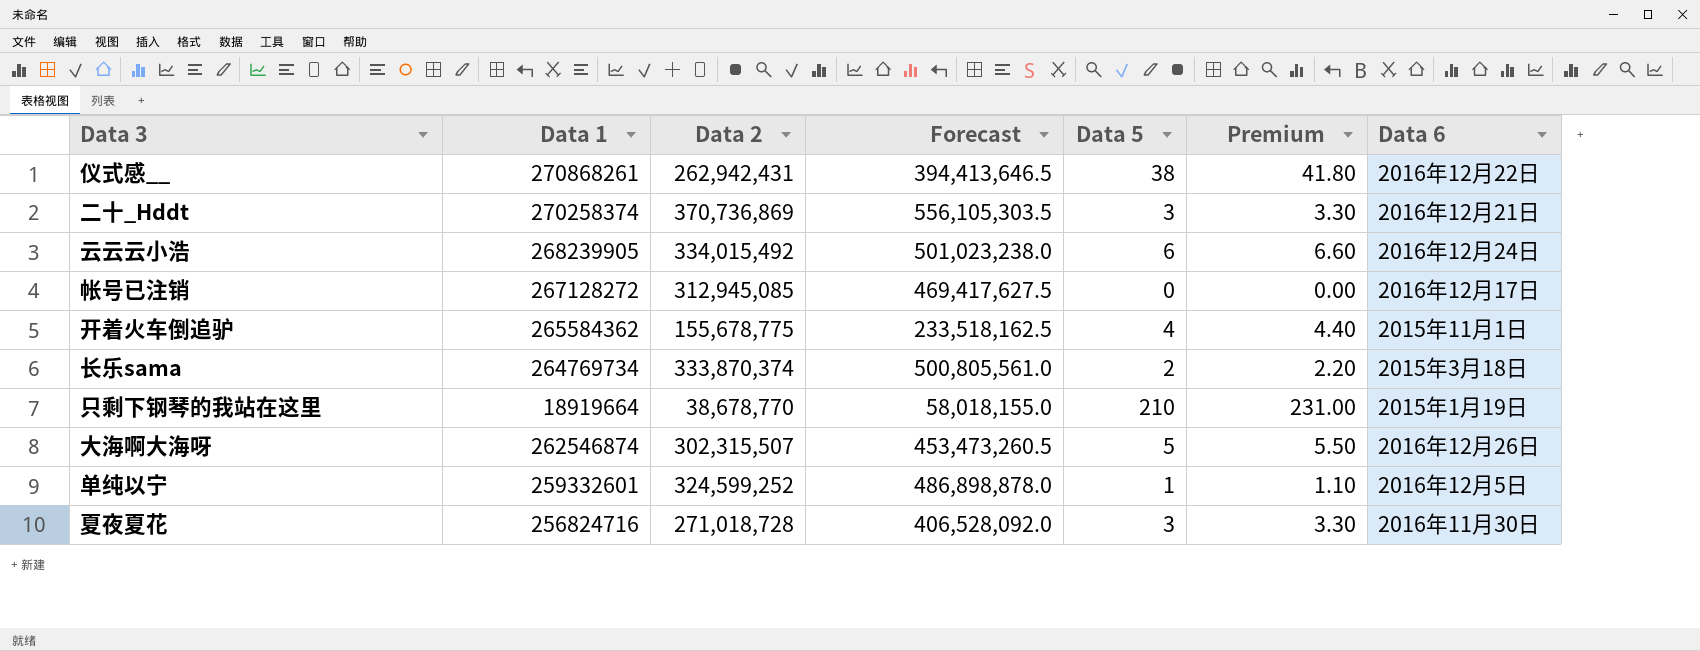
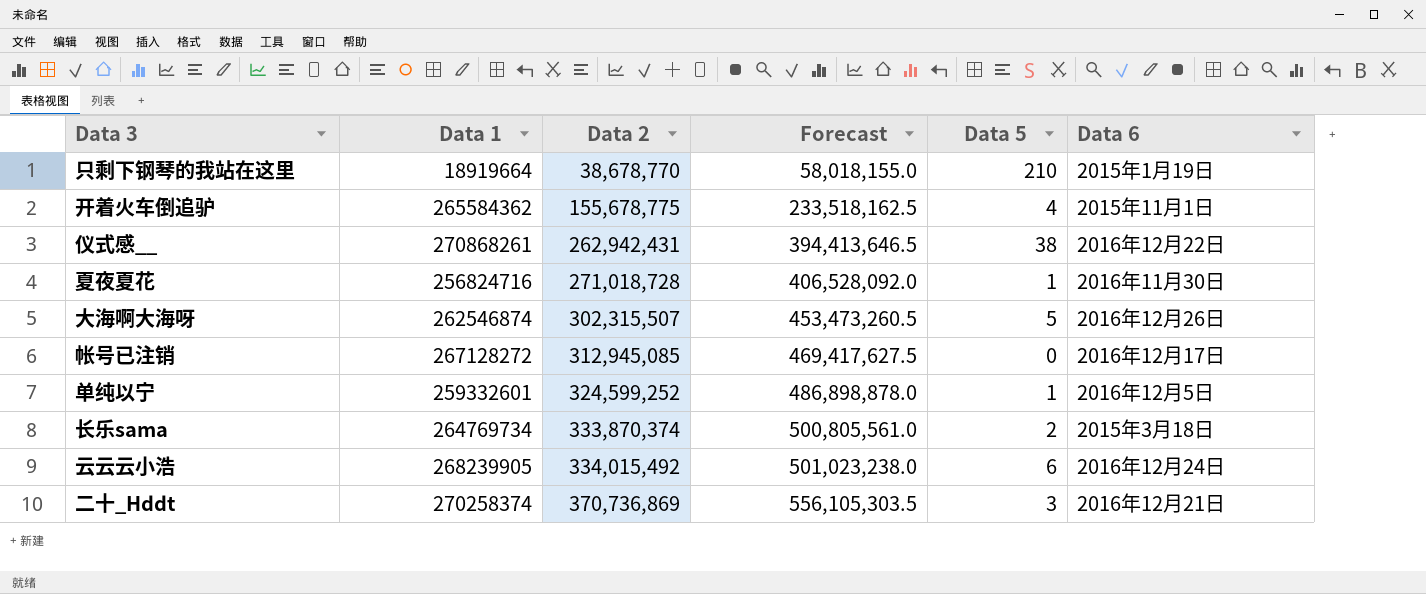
row order: none -> Data 2 ascending
column Premium | formula: [Data 5] * 1.1 -> none
夏夜夏花 | Data 5: 3 -> 1

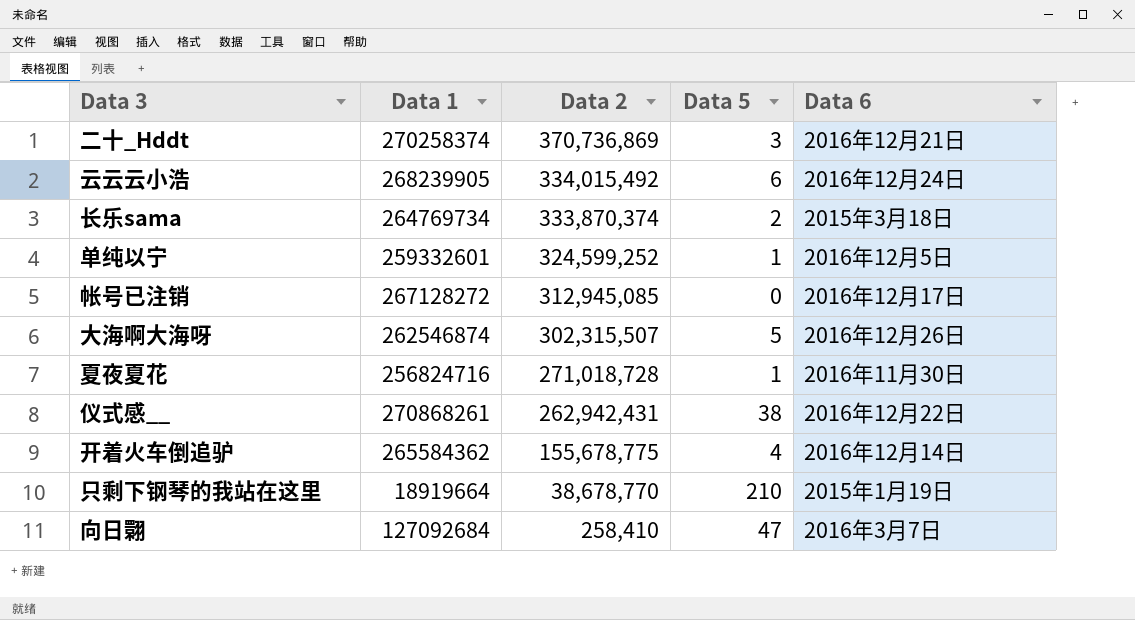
row order: Data 2 ascending -> Data 2 descending
column Forecast | formula: [Data 2] * 1.5 -> none
开着火车倒追驴 | Data 6: 2015年11月1日 -> 2016年12月14日
row 向日翾: none -> 127092684 | 258,410 | 47 | 2016年3月7日

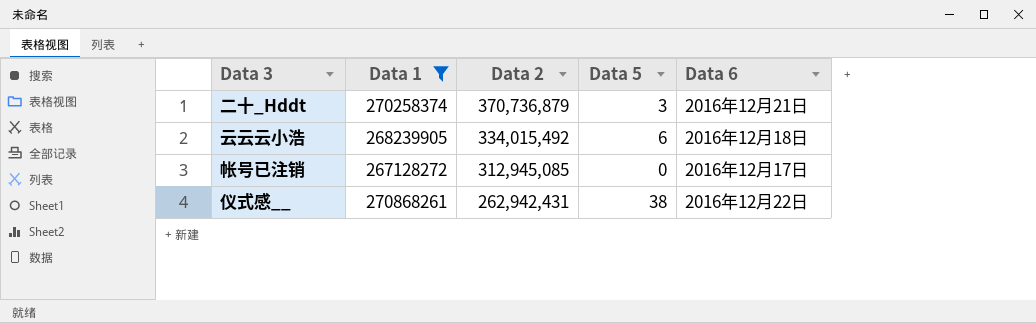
filter: none -> Data 1 >= 267128272
二十_Hddt | Data 2: 370,736,869 -> 370,736,879
云云云小浩 | Data 6: 2016年12月24日 -> 2016年12月18日

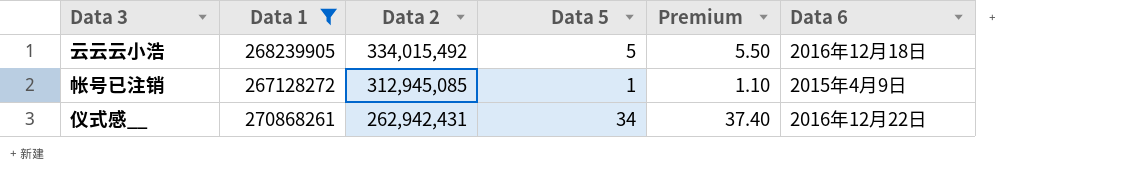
column Premium | formula: none -> [Data 5] * 1.1
row 二十_Hddt: 270258374 | 370,736,879 | 3 | 2016年12月21日 -> none
云云云小浩 | Data 5: 6 -> 5
帐号已注销 | Data 5: 0 -> 1
帐号已注销 | Data 6: 2016年12月17日 -> 2015年4月9日
仪式感__ | Data 5: 38 -> 34

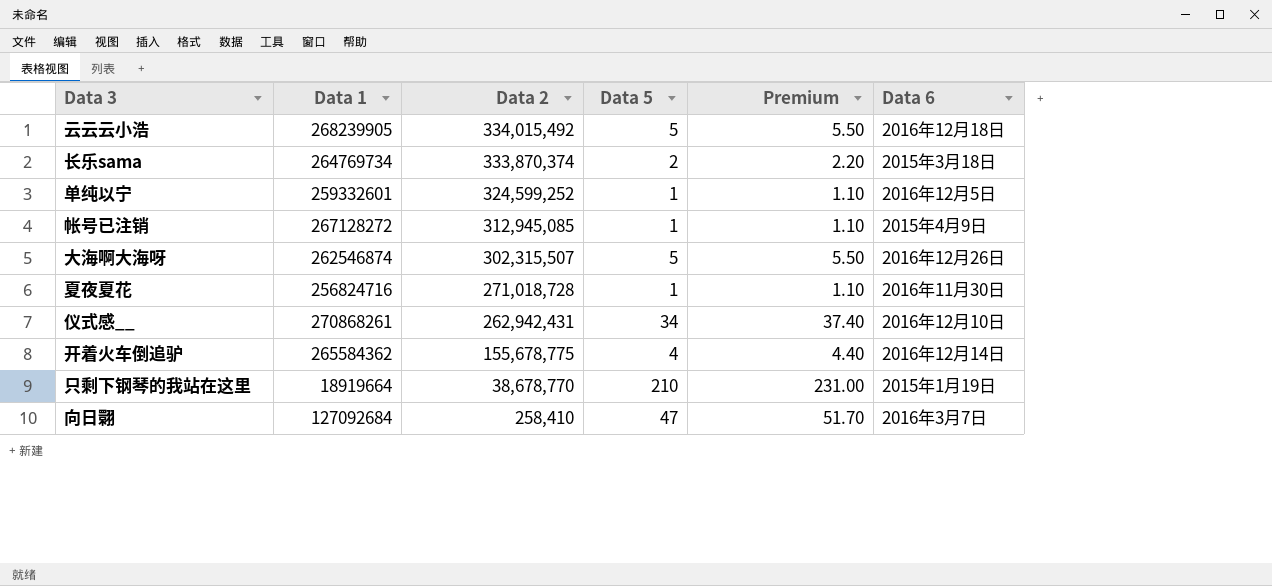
filter: Data 1 >= 267128272 -> none
仪式感__ | Data 6: 2016年12月22日 -> 2016年12月10日

